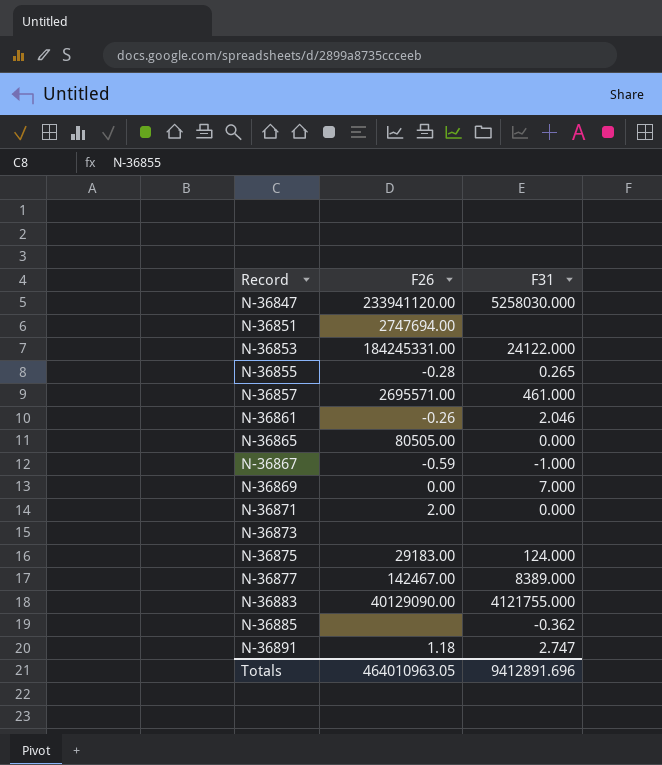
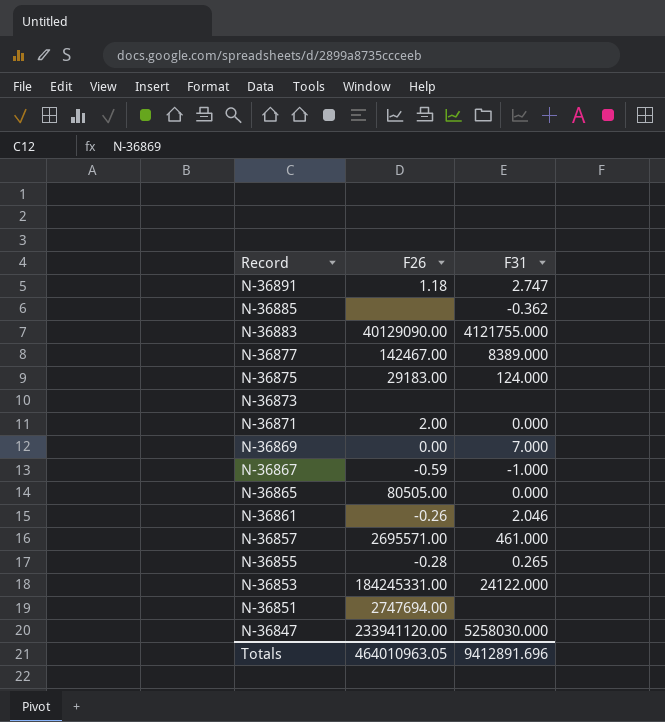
row order: Record ascending -> Record descending

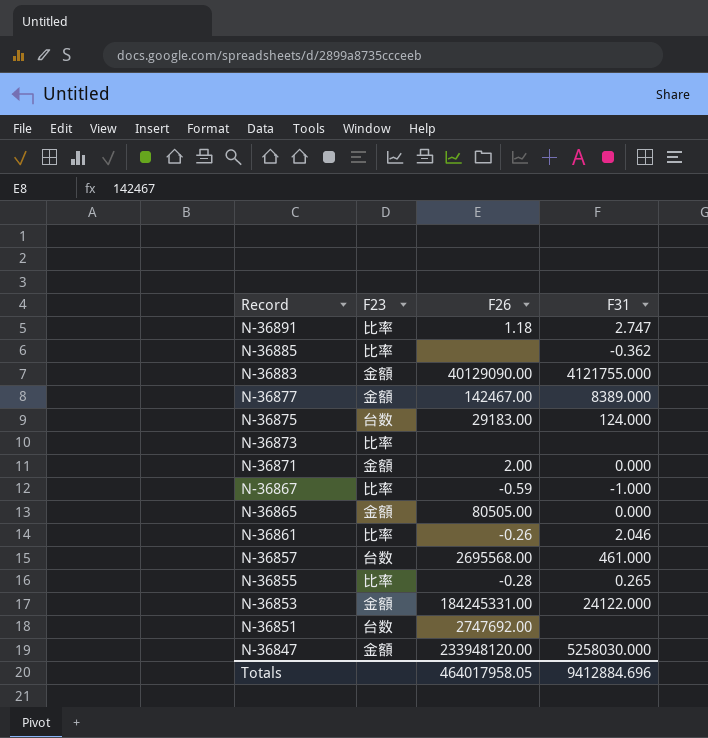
column F23 | position: none -> 2
row N-36869: 0.00 | 7.000 -> none
N-36857 | F26: 2695571.00 -> 2695568.00
N-36851 | F26: 2747694.00 -> 2747692.00
N-36847 | F26: 233941120.00 -> 233948120.00
Totals | F26: 464010963.05 -> 464017958.05
Totals | F31: 9412891.696 -> 9412884.696

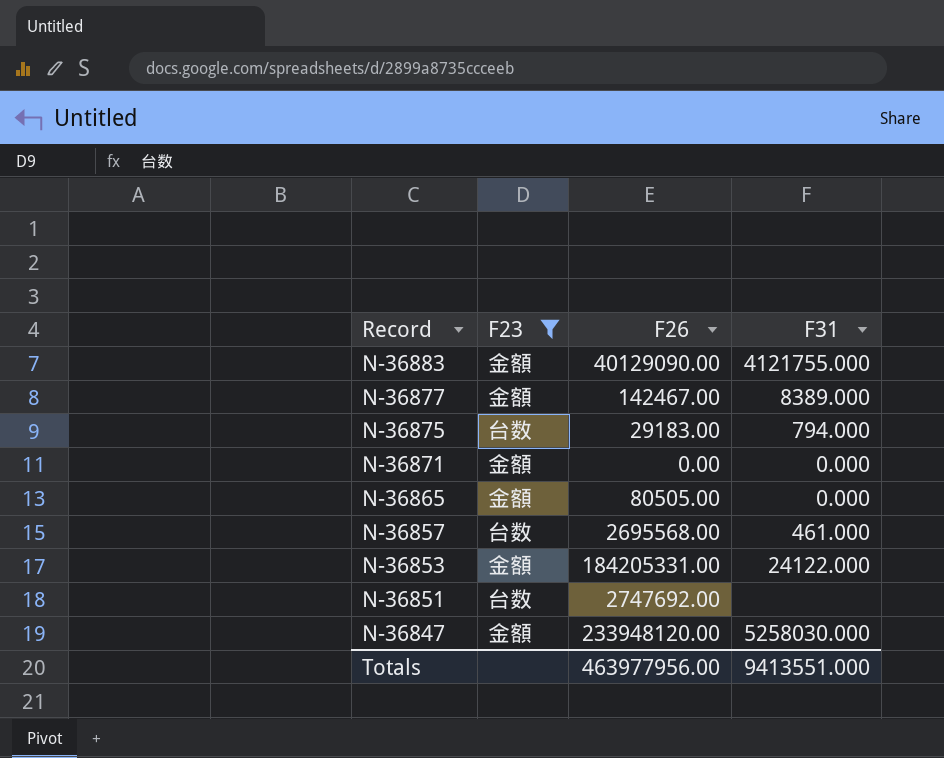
filter: none -> F23 != 比率
N-36875 | F31: 124.000 -> 794.000
N-36871 | F26: 2.00 -> 0.00
N-36853 | F26: 184245331.00 -> 184205331.00
Totals | F26: 464017958.05 -> 463977956.00
Totals | F31: 9412884.696 -> 9413551.000

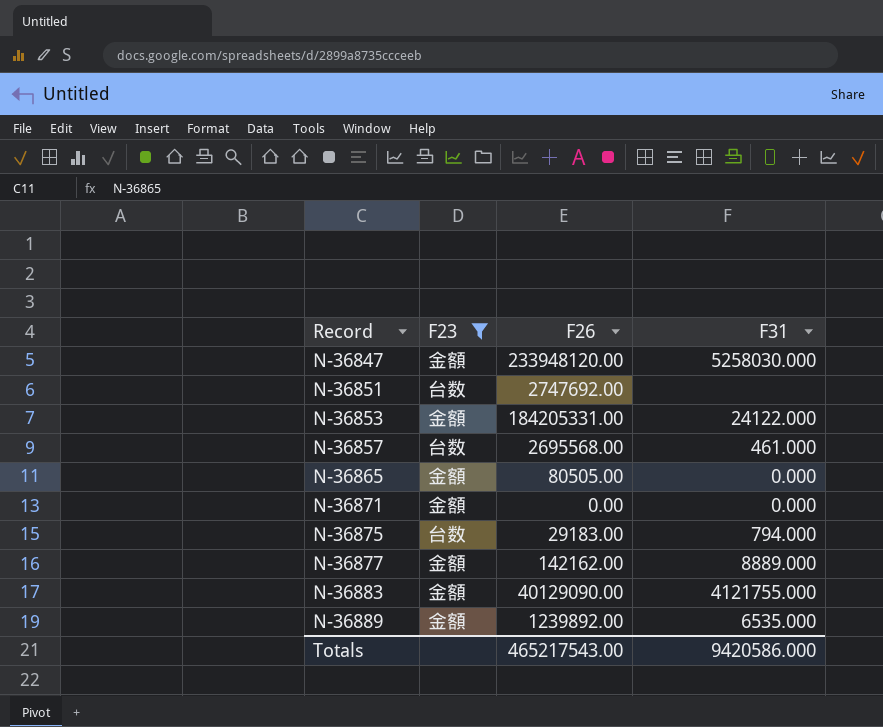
row order: Record descending -> Record ascending
N-36877 | F26: 142467.00 -> 142162.00
N-36877 | F31: 8389.000 -> 8889.000
row N-36889: none -> 金額 | 1239892.00 | 6535.000
Totals | F26: 463977956.00 -> 465217543.00
Totals | F31: 9413551.000 -> 9420586.000

